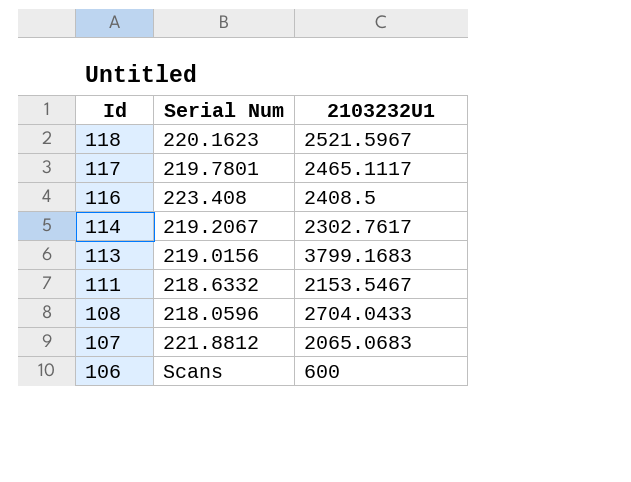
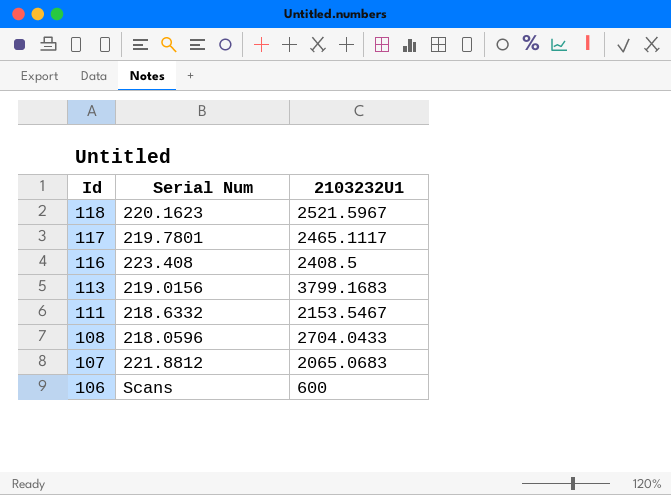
row 114: 219.2067 | 2302.7617 -> none

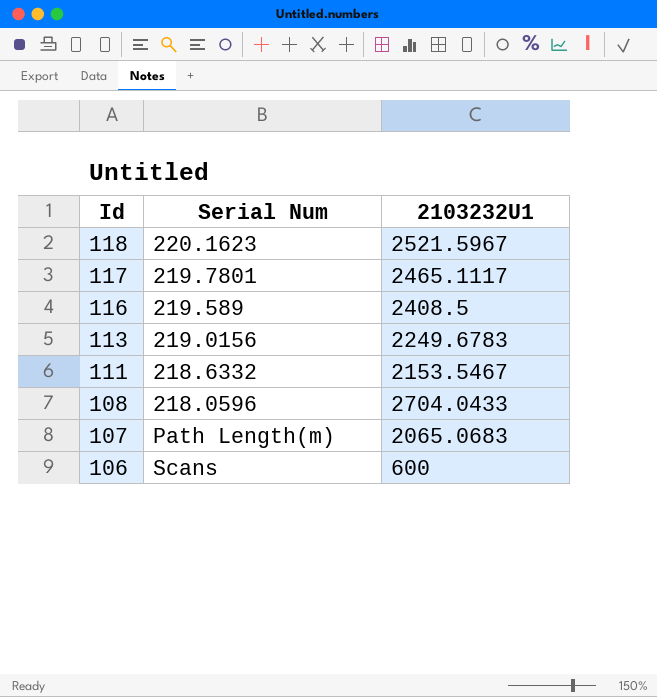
116 | Serial Num: 223.408 -> 219.589
113 | 2103232U1: 3799.1683 -> 2249.6783
107 | Serial Num: 221.8812 -> Path Length(m)

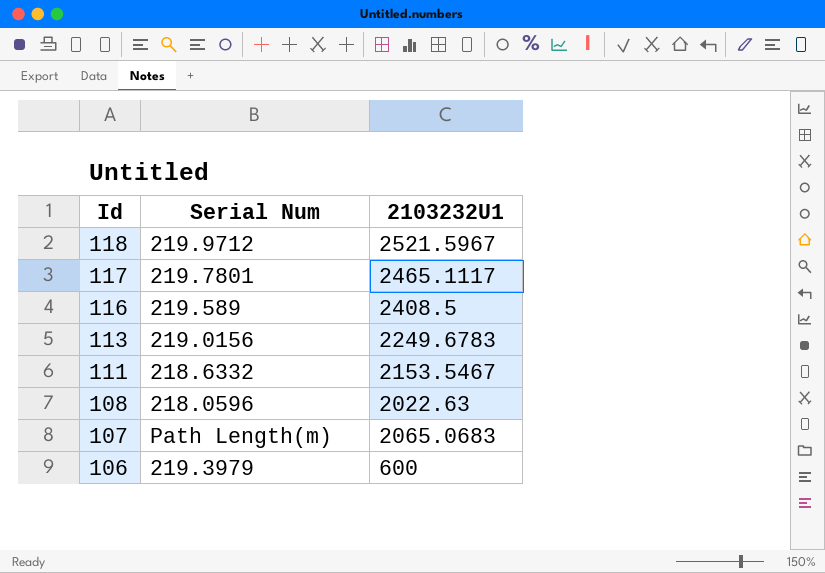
118 | Serial Num: 220.1623 -> 219.9712
108 | 2103232U1: 2704.0433 -> 2022.63
106 | Serial Num: Scans -> 219.3979

